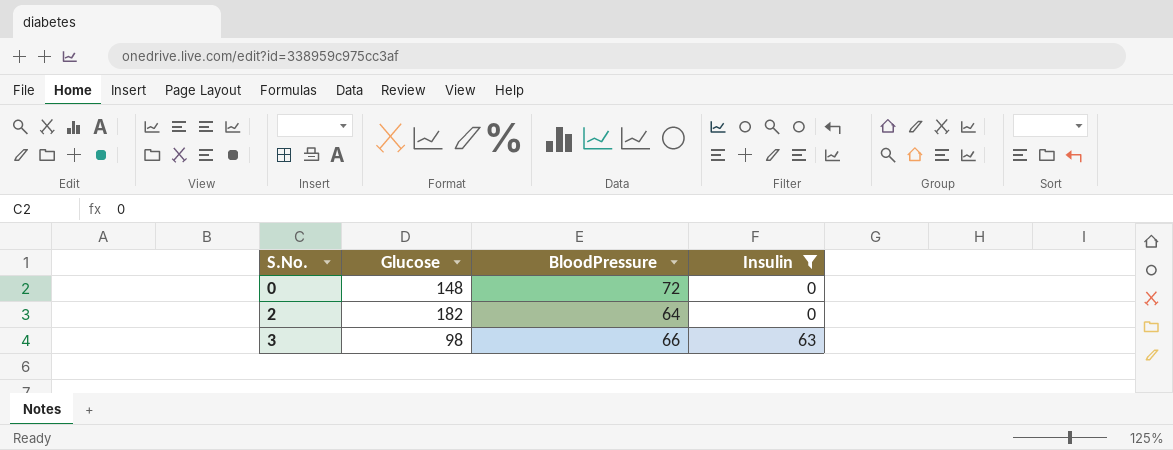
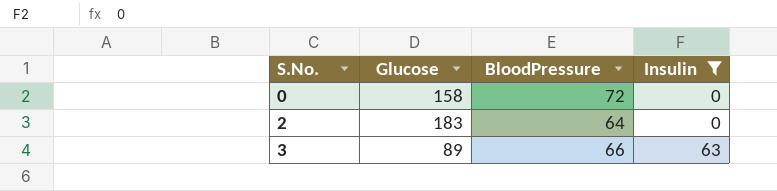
0 | Glucose: 148 -> 158
2 | Glucose: 182 -> 183
3 | Glucose: 98 -> 89

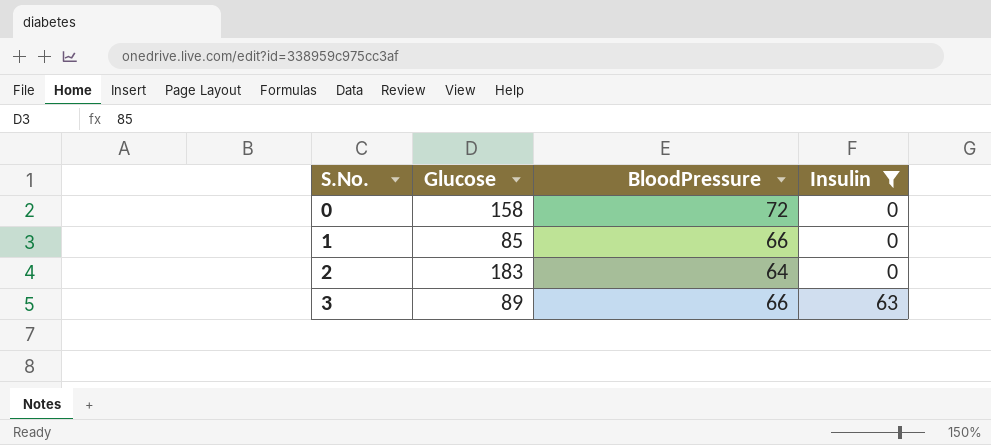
row 1: none -> 85 | 66 | 0

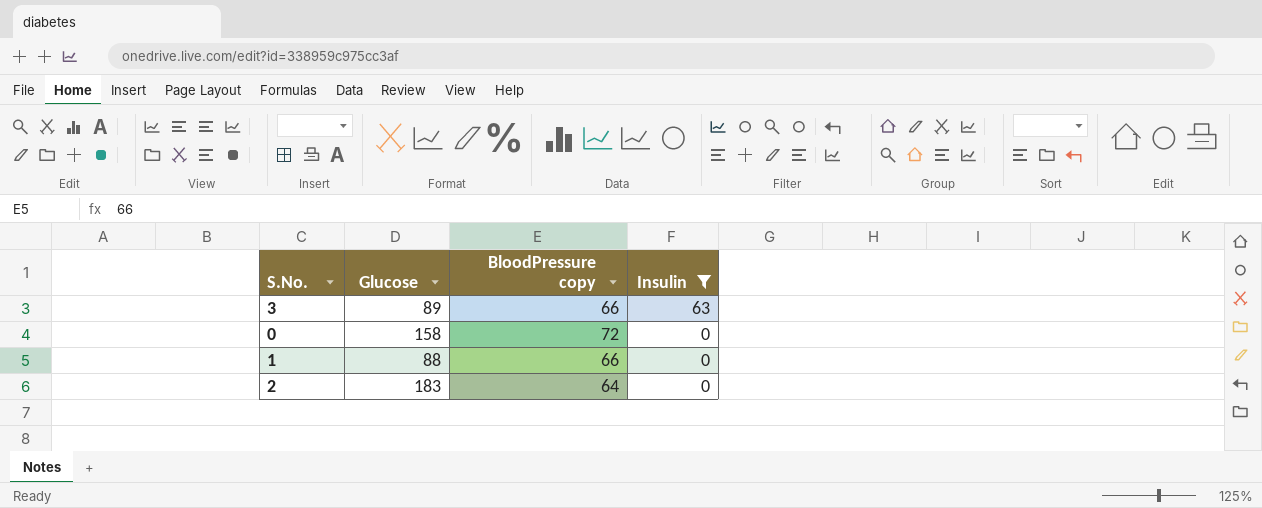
row order: S.No. ascending -> Insulin descending
column name: BloodPressure -> BloodPressure copy
1 | Glucose: 85 -> 88

